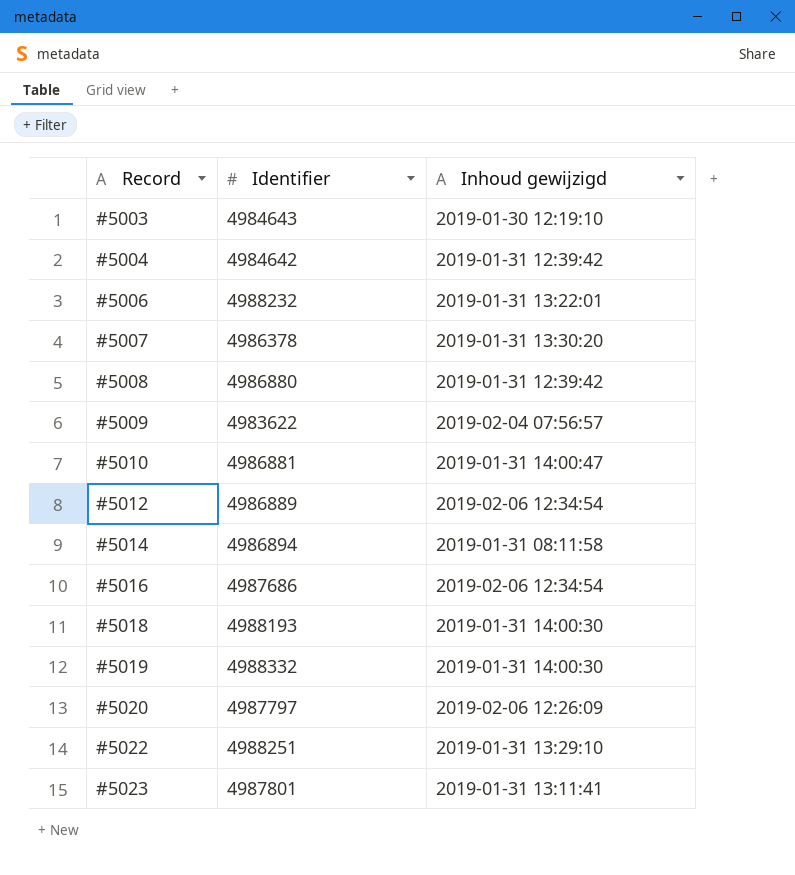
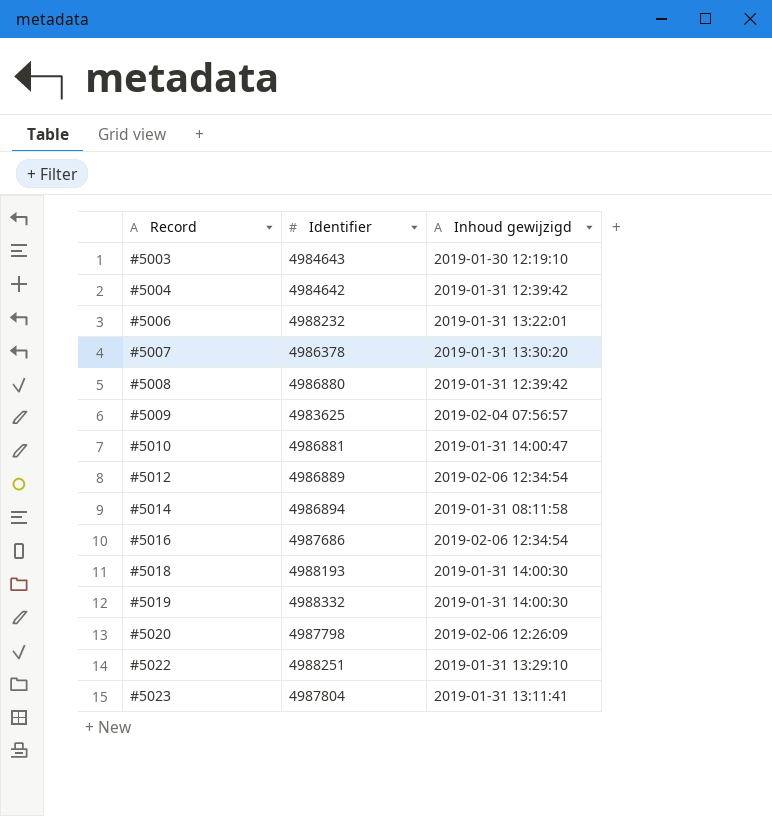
#5009 | Identifier: 4983622 -> 4983625
#5020 | Identifier: 4987797 -> 4987798
#5023 | Identifier: 4987801 -> 4987804

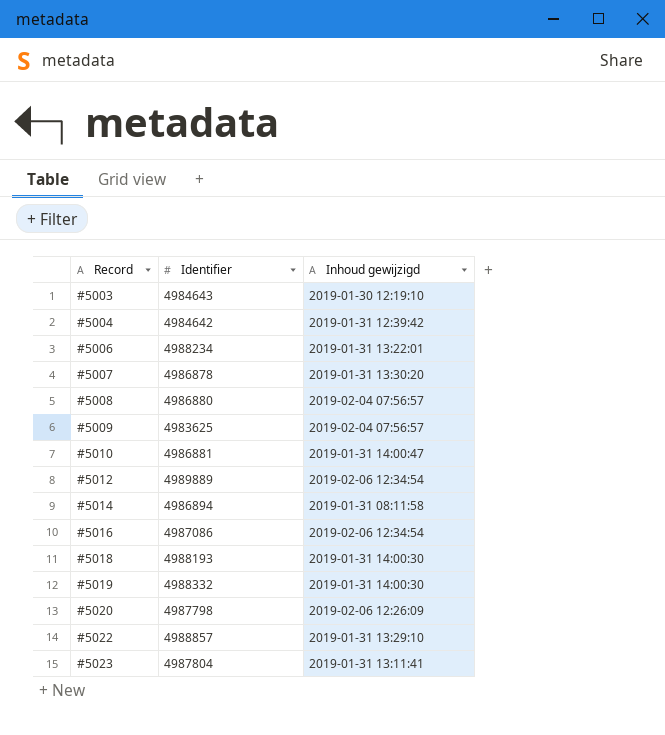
#5006 | Identifier: 4988232 -> 4988234
#5007 | Identifier: 4986378 -> 4986878
#5008 | Inhoud gewijzigd: 2019-01-31 12:39:42 -> 2019-02-04 07:56:57
#5012 | Identifier: 4986889 -> 4989889
#5016 | Identifier: 4987686 -> 4987086
#5022 | Identifier: 4988251 -> 4988857

